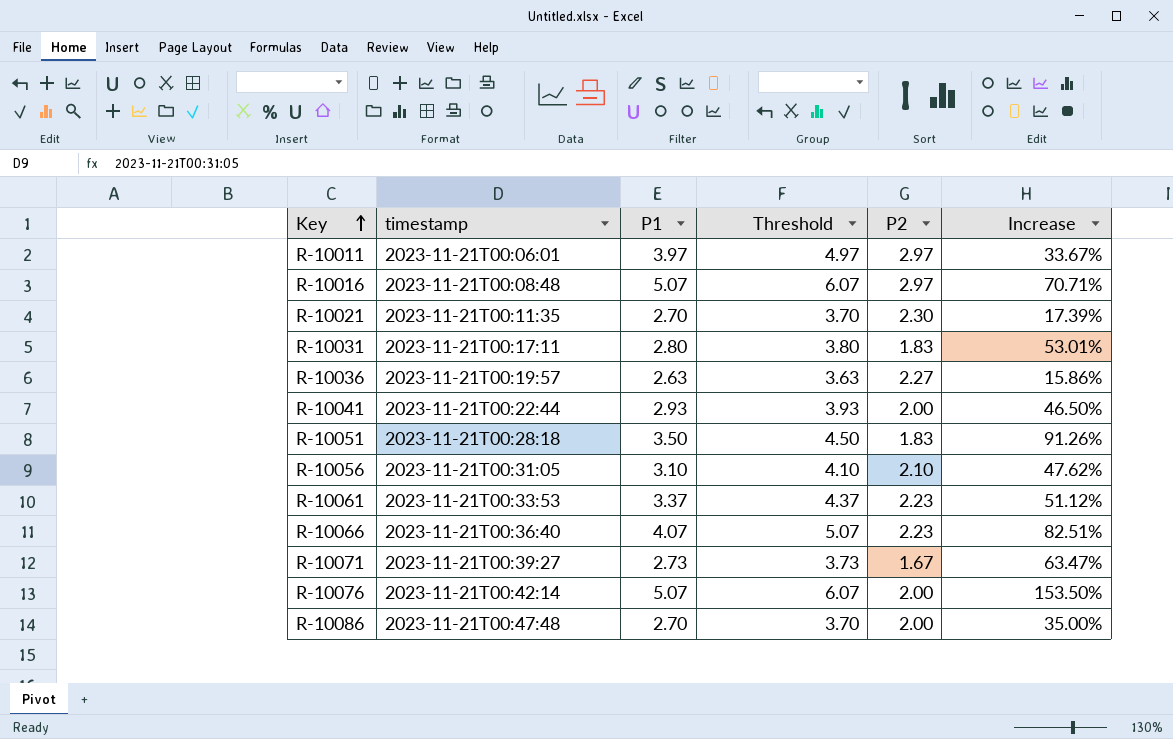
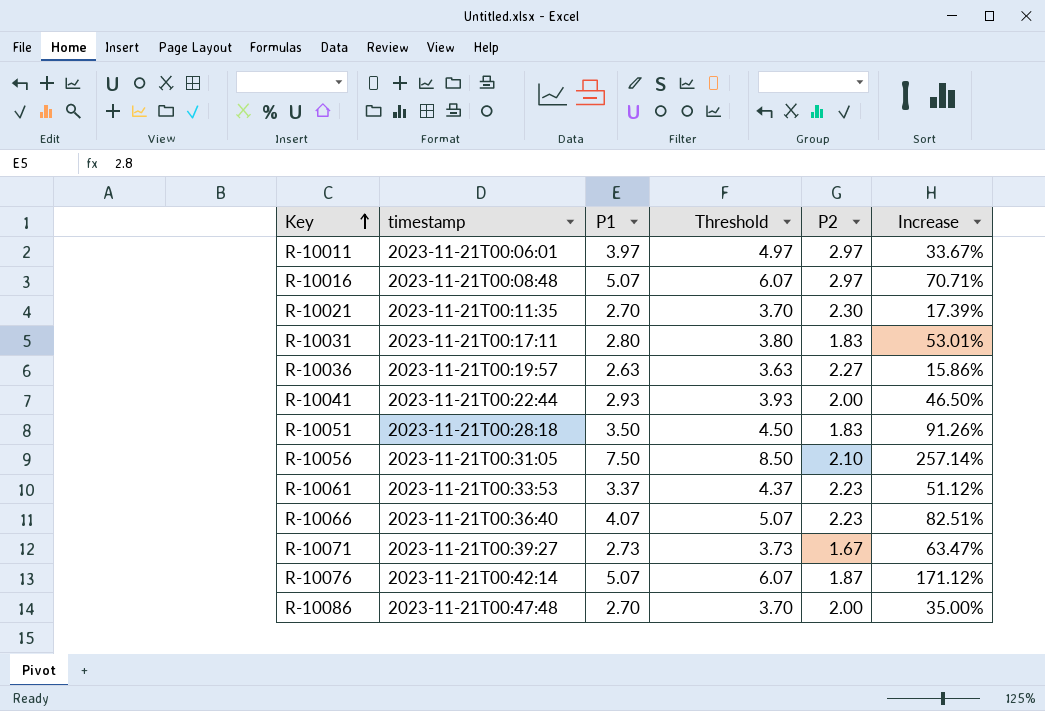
R-10056 | P1: 3.10 -> 7.50
R-10056 | Threshold: 4.10 -> 8.50
R-10056 | Increase: 47.62% -> 257.14%
R-10076 | P2: 2.00 -> 1.87
R-10076 | Increase: 153.50% -> 171.12%

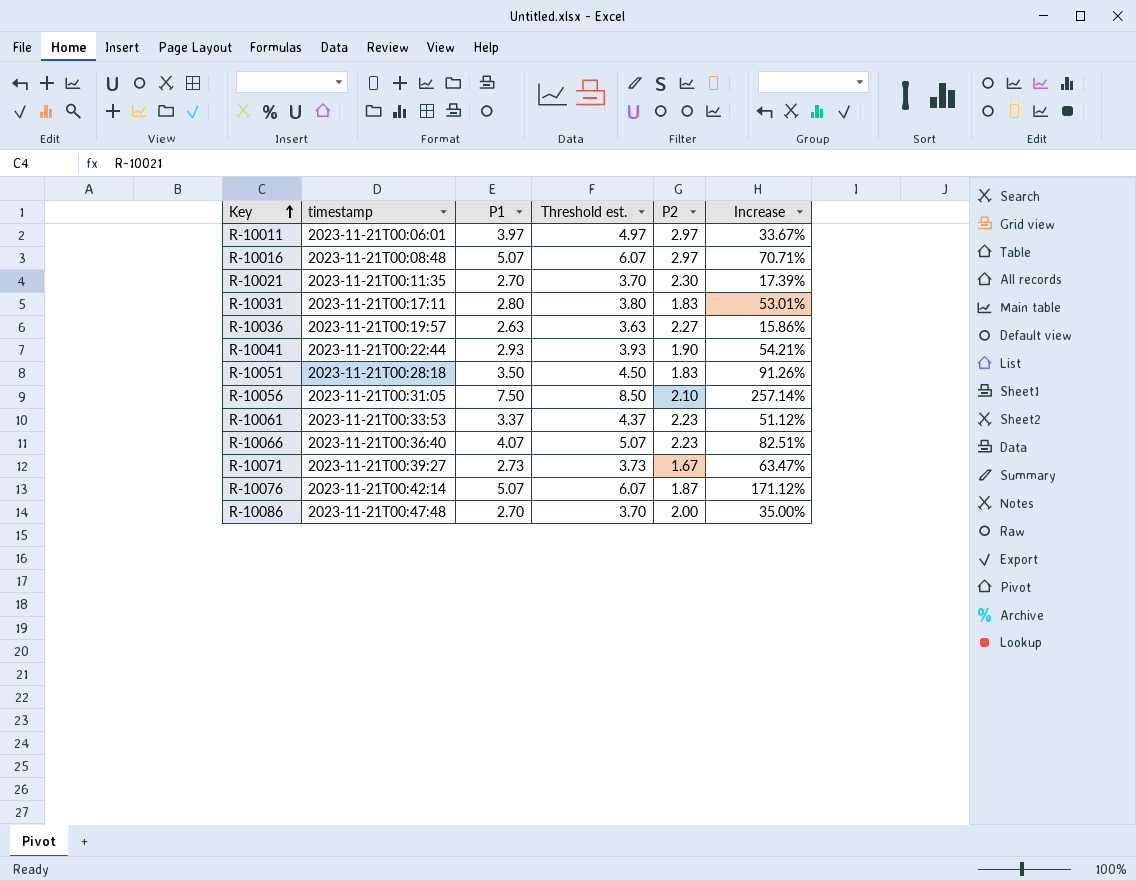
column name: Threshold -> Threshold est.
R-10041 | P2: 2.00 -> 1.90
R-10041 | Increase: 46.50% -> 54.21%

